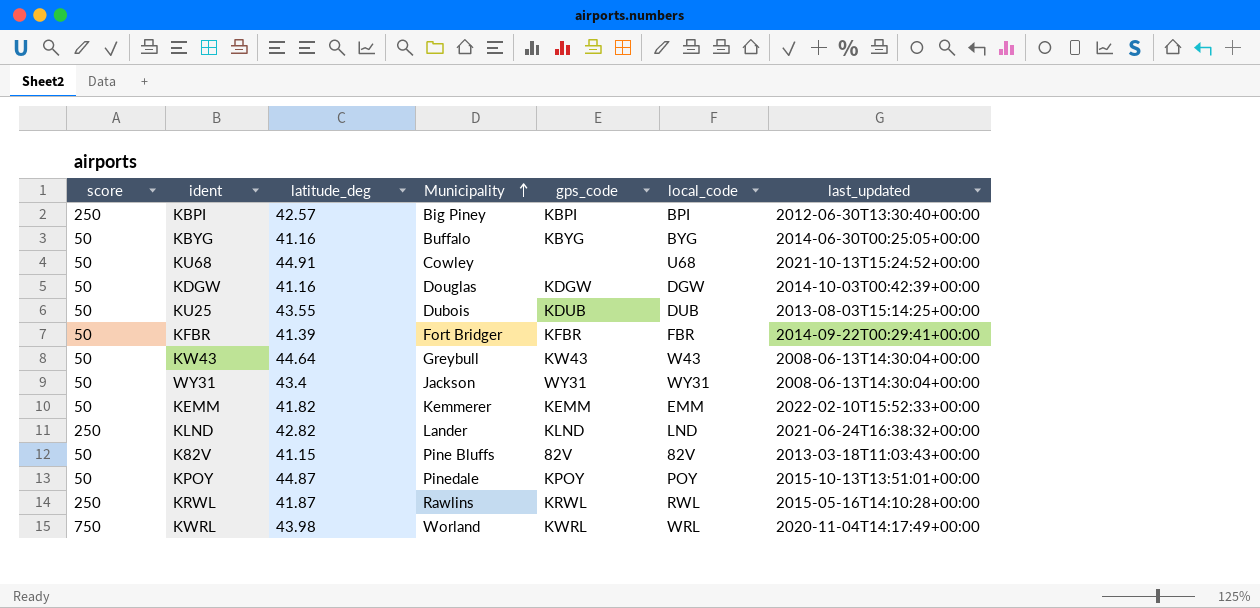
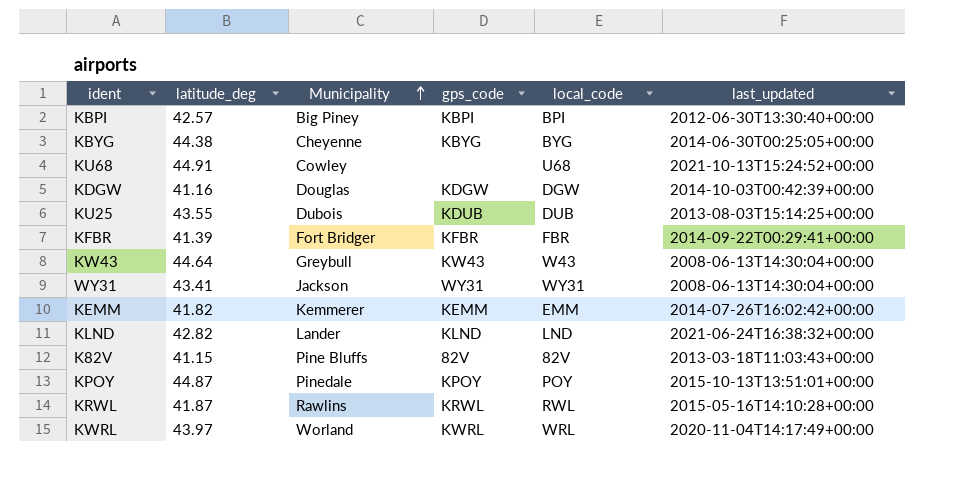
column score | position: 1 -> none
KBYG | latitude_deg: 41.16 -> 44.38
KBYG | Municipality: Buffalo -> Cheyenne
WY31 | latitude_deg: 43.4 -> 43.41
KEMM | last_updated: 2022-02-10T15:52:33+00:00 -> 2014-07-26T16:02:42+00:00
KWRL | latitude_deg: 43.98 -> 43.97

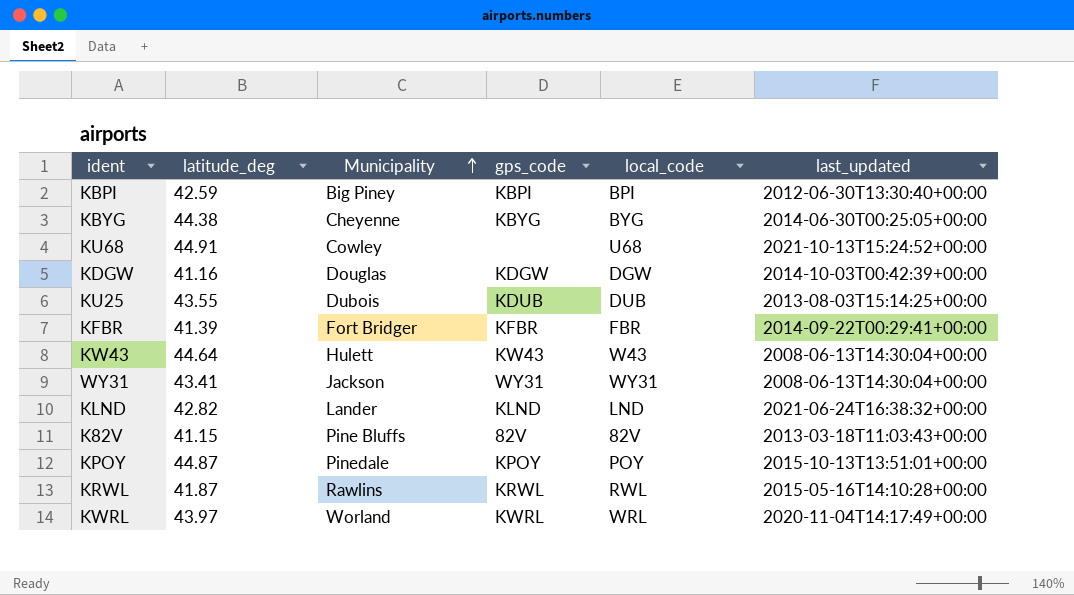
row KEMM: 41.82 | Kemmerer | KEMM | EMM | 2014-07-26T16:02:42+00:00 -> none
KBPI | latitude_deg: 42.57 -> 42.59
KW43 | Municipality: Greybull -> Hulett

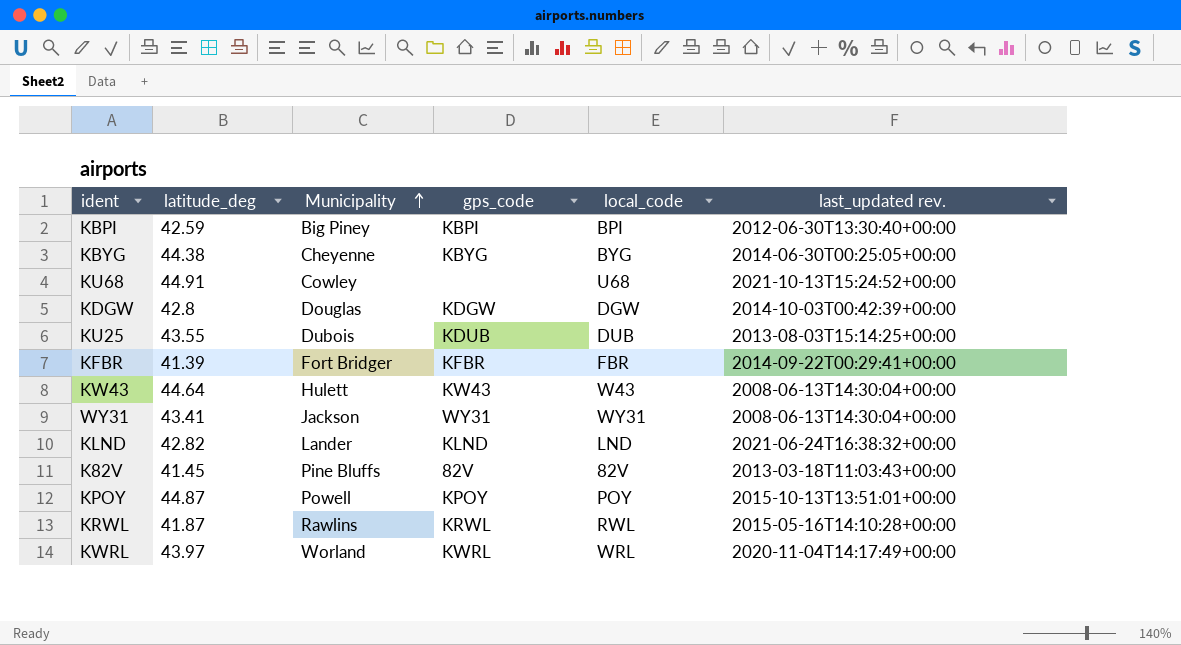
column name: last_updated -> last_updated rev.
KDGW | latitude_deg: 41.16 -> 42.8
K82V | latitude_deg: 41.15 -> 41.45
KPOY | Municipality: Pinedale -> Powell

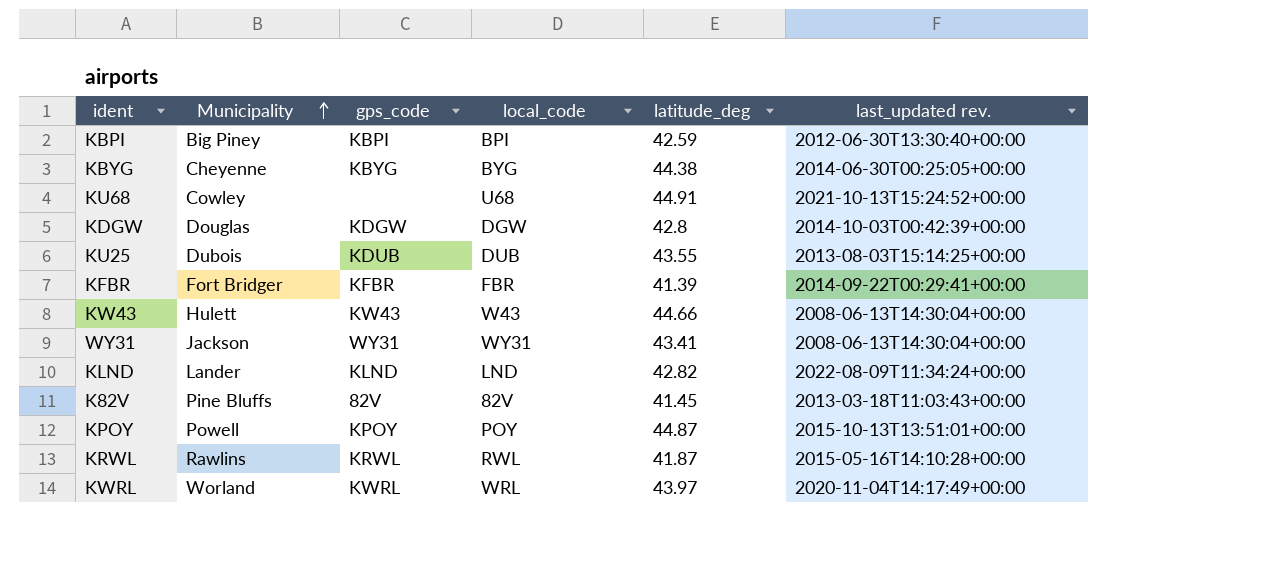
column latitude_deg | position: 2 -> 5
KW43 | latitude_deg: 44.64 -> 44.66
KLND | last_updated rev.: 2021-06-24T16:38:32+00:00 -> 2022-08-09T11:34:24+00:00

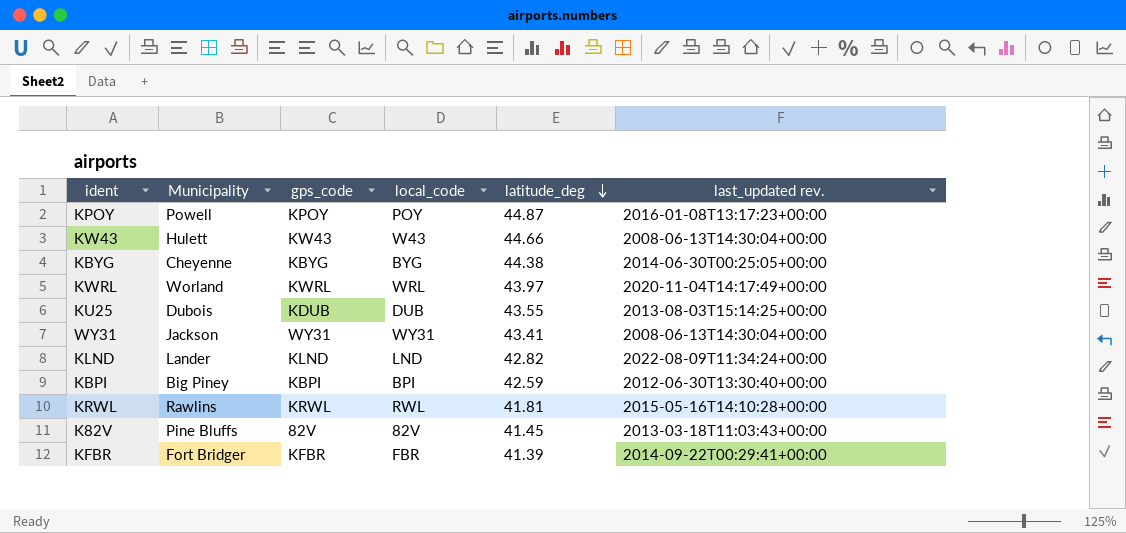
row order: Municipality ascending -> latitude_deg descending
row KU68: Cowley | none | U68 | 44.91 | 2021-10-13T15:24:52+00:00 -> none
row KDGW: Douglas | KDGW | DGW | 42.8 | 2014-10-03T00:42:39+00:00 -> none
KPOY | last_updated rev.: 2015-10-13T13:51:01+00:00 -> 2016-01-08T13:17:23+00:00
KRWL | latitude_deg: 41.87 -> 41.81

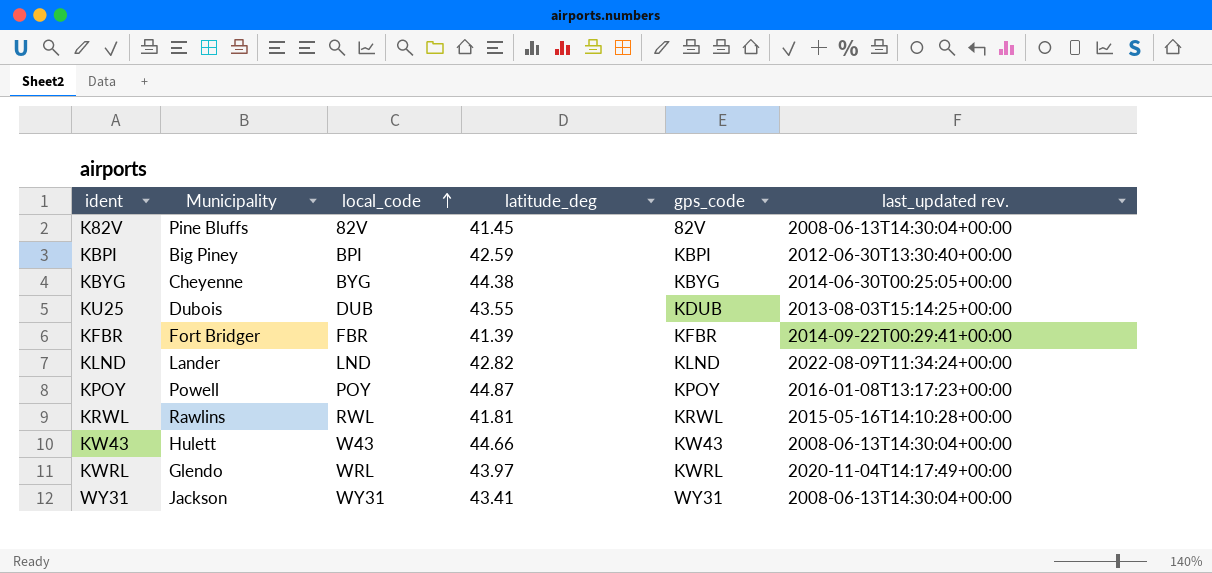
row order: latitude_deg descending -> local_code ascending
column gps_code | position: 3 -> 5
K82V | last_updated rev.: 2013-03-18T11:03:43+00:00 -> 2008-06-13T14:30:04+00:00
KWRL | Municipality: Worland -> Glendo

